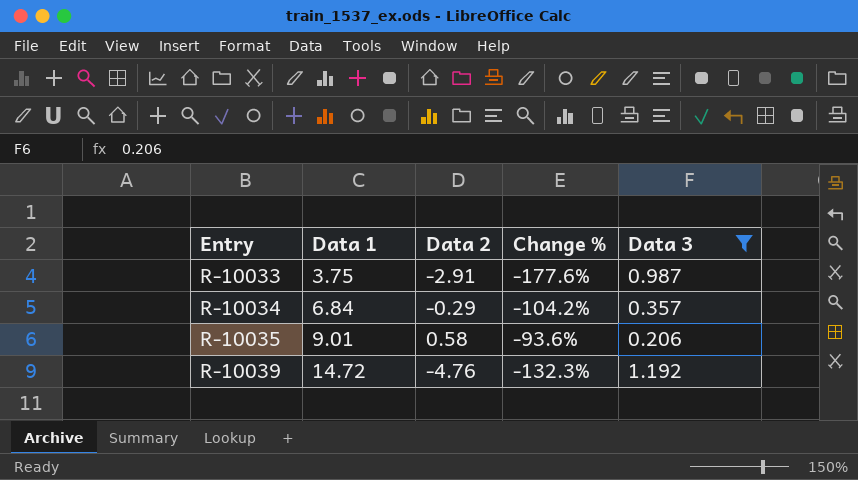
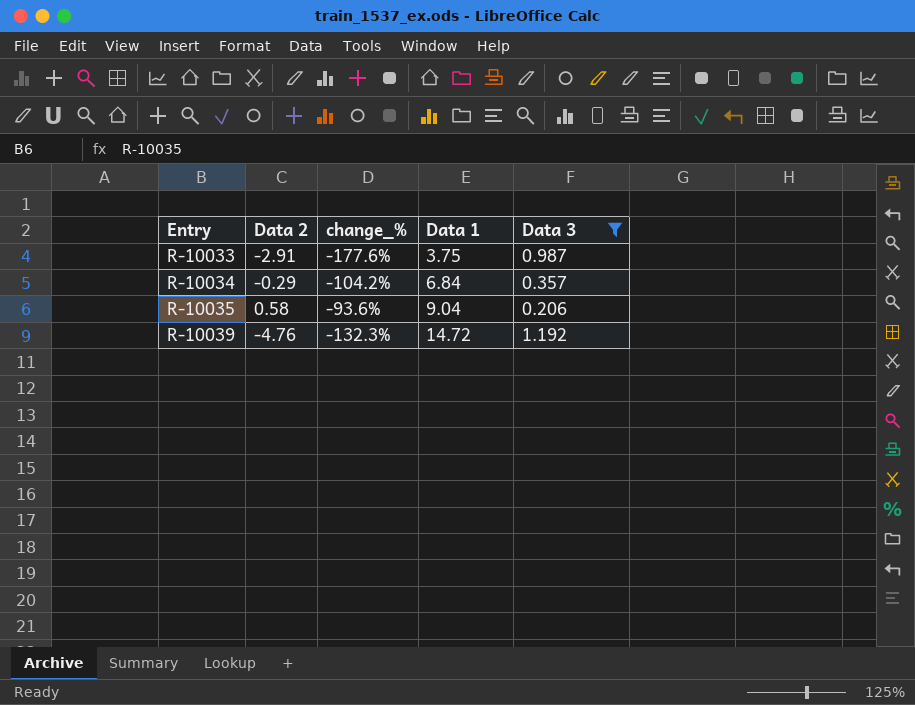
column name: Change % -> change_%
column Data 1 | position: 2 -> 4
R-10035 | Data 1: 9.01 -> 9.04

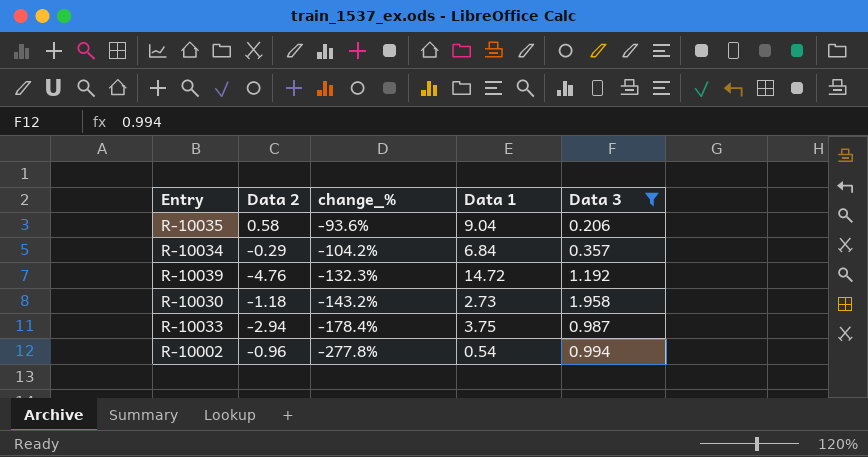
row order: Entry ascending -> change_% descending
row R-10030: none -> -1.18 | -143.2% | 2.73 | 1.958
R-10033 | Data 2: -2.91 -> -2.94
R-10033 | change_%: -177.6% -> -178.4%
row R-10002: none -> -0.96 | -277.8% | 0.54 | 0.994

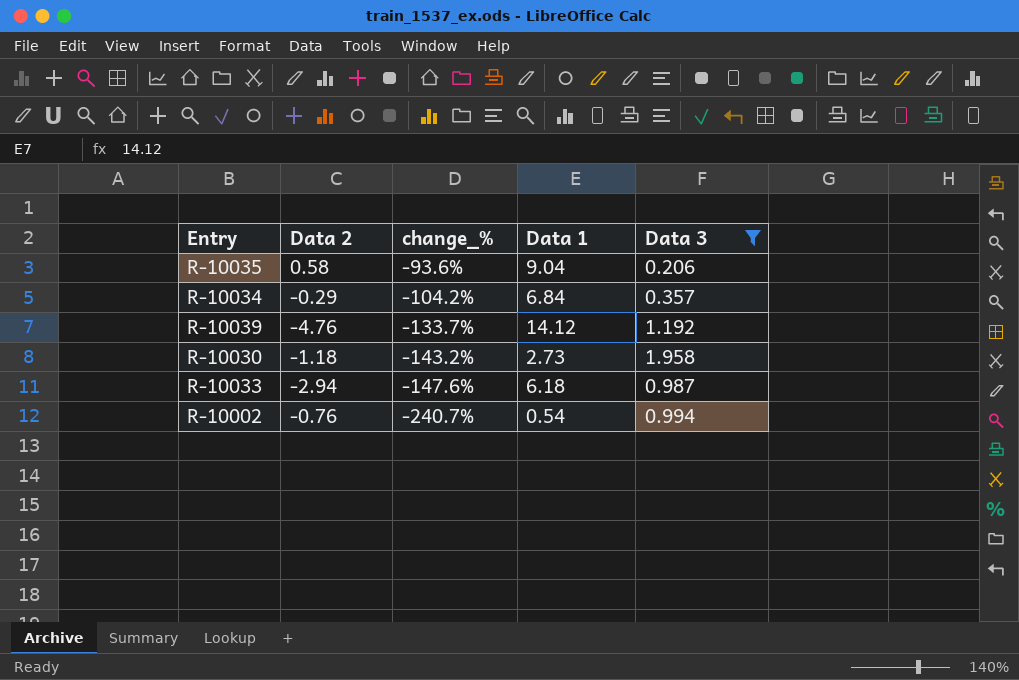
R-10039 | change_%: -132.3% -> -133.7%
R-10039 | Data 1: 14.72 -> 14.12
R-10033 | change_%: -178.4% -> -147.6%
R-10033 | Data 1: 3.75 -> 6.18
R-10002 | Data 2: -0.96 -> -0.76
R-10002 | change_%: -277.8% -> -240.7%

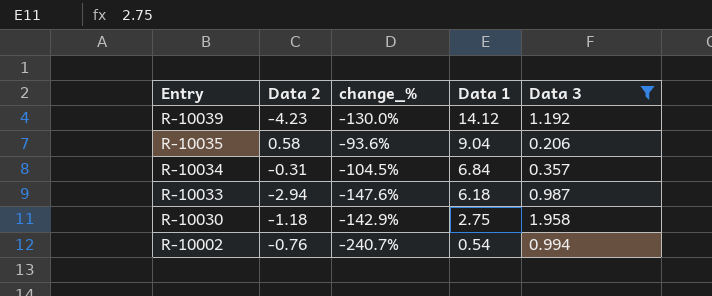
row order: change_% descending -> Entry descending
R-10039 | Data 2: -4.76 -> -4.23
R-10039 | change_%: -133.7% -> -130.0%
R-10034 | Data 2: -0.29 -> -0.31
R-10034 | change_%: -104.2% -> -104.5%
R-10030 | change_%: -143.2% -> -142.9%
R-10030 | Data 1: 2.73 -> 2.75

